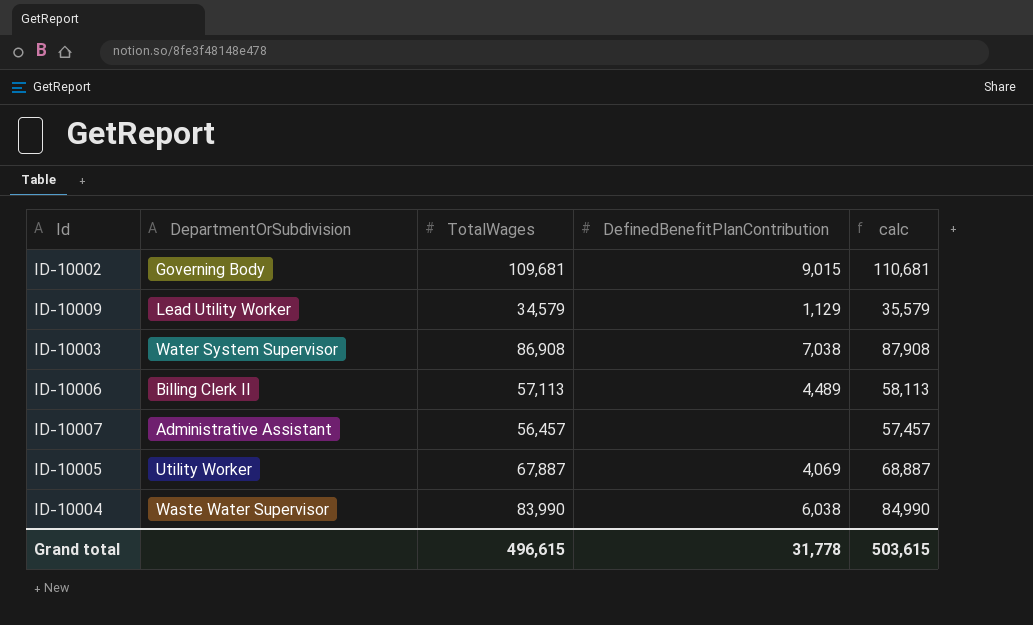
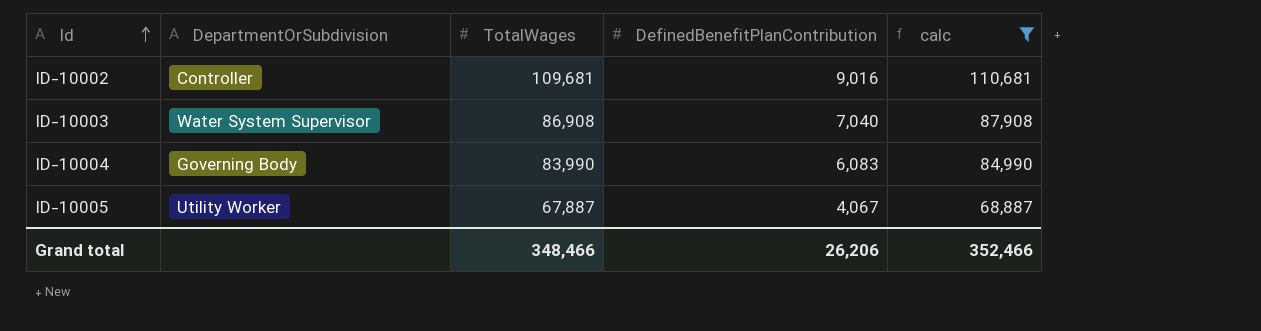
filter: none -> calc >= 68,887
row order: none -> Id ascending
ID-10002 | DepartmentOrSubdivision: Governing Body -> Controller
ID-10002 | DefinedBenefitPlanContribution: 9,015 -> 9,016
ID-10003 | DefinedBenefitPlanContribution: 7,038 -> 7,040
ID-10004 | DepartmentOrSubdivision: Waste Water Supervisor -> Governing Body
ID-10004 | DefinedBenefitPlanContribution: 6,038 -> 6,083
ID-10005 | DefinedBenefitPlanContribution: 4,069 -> 4,067
Grand total | TotalWages: 496,615 -> 348,466
Grand total | DefinedBenefitPlanContribution: 31,778 -> 26,206
Grand total | calc: 503,615 -> 352,466

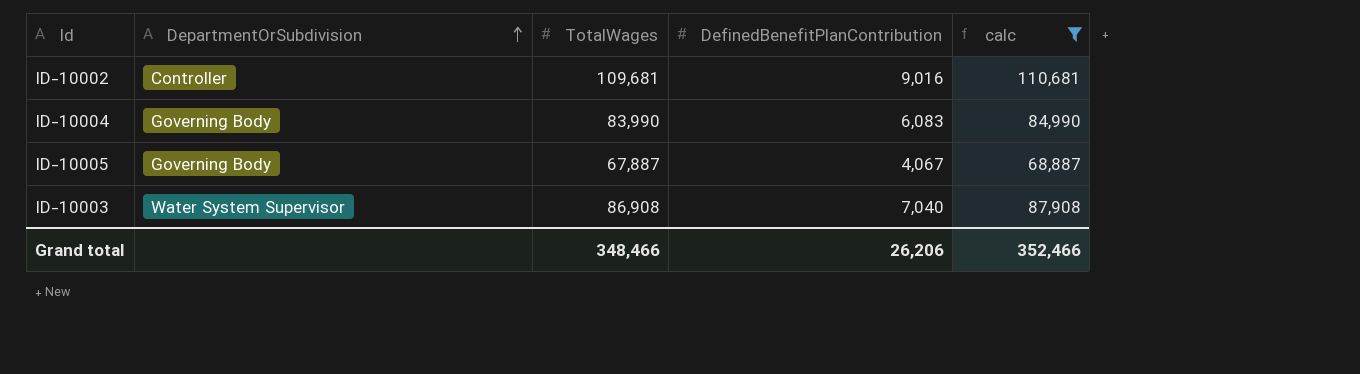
row order: Id ascending -> DepartmentOrSubdivision ascending
ID-10005 | DepartmentOrSubdivision: Utility Worker -> Governing Body

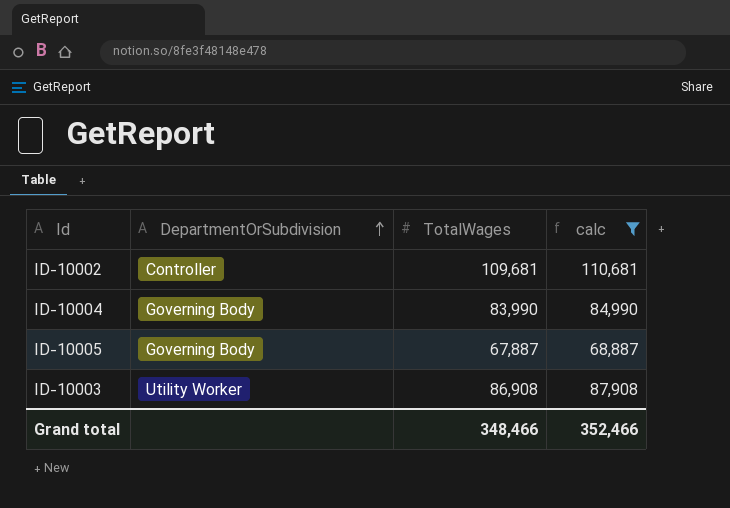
column DefinedBenefitPlanContribution | position: 4 -> none
ID-10003 | DepartmentOrSubdivision: Water System Supervisor -> Utility Worker

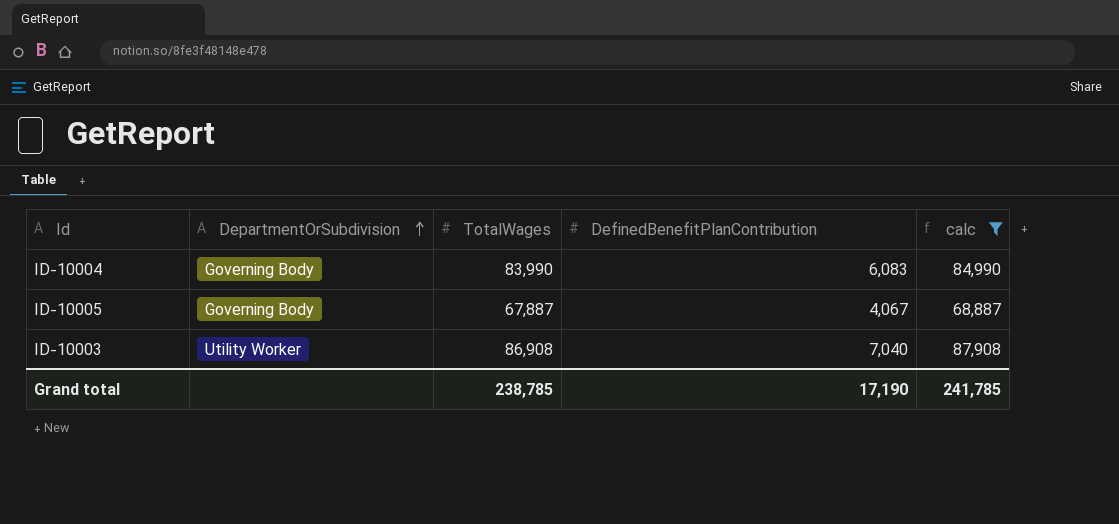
column DefinedBenefitPlanContribution | position: none -> 4
row ID-10002: Controller | 109,681 | 110,681 -> none
Grand total | TotalWages: 348,466 -> 238,785
Grand total | calc: 352,466 -> 241,785

